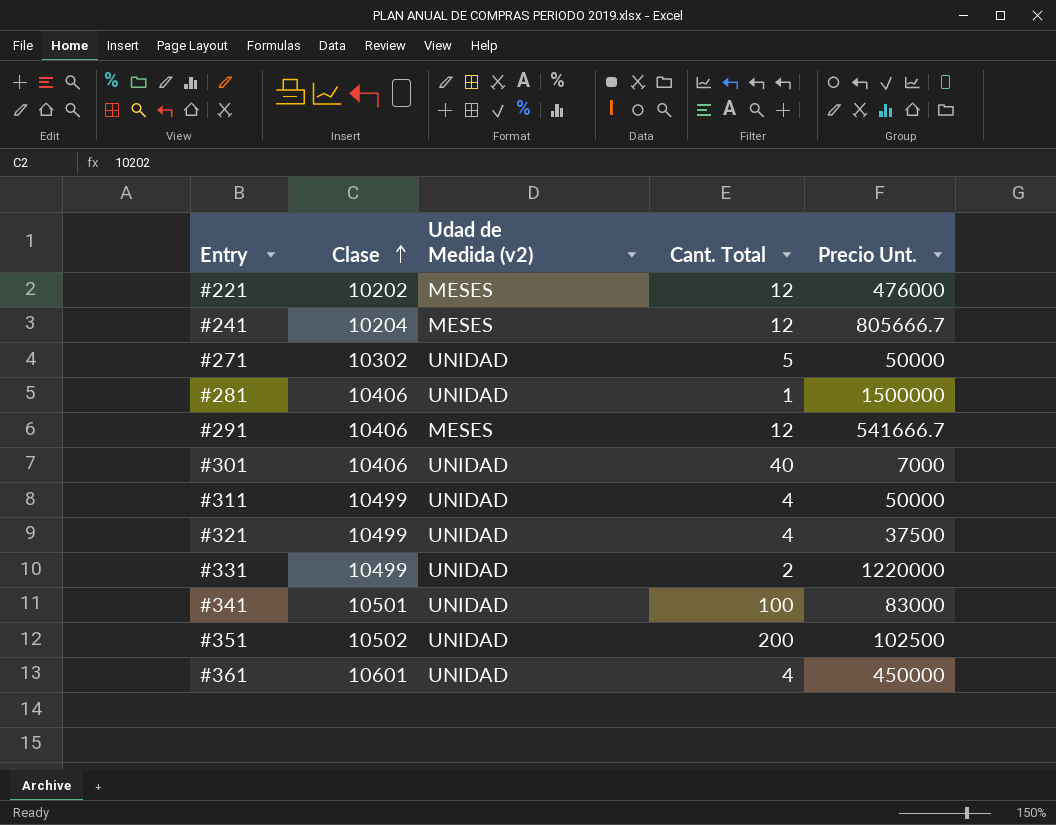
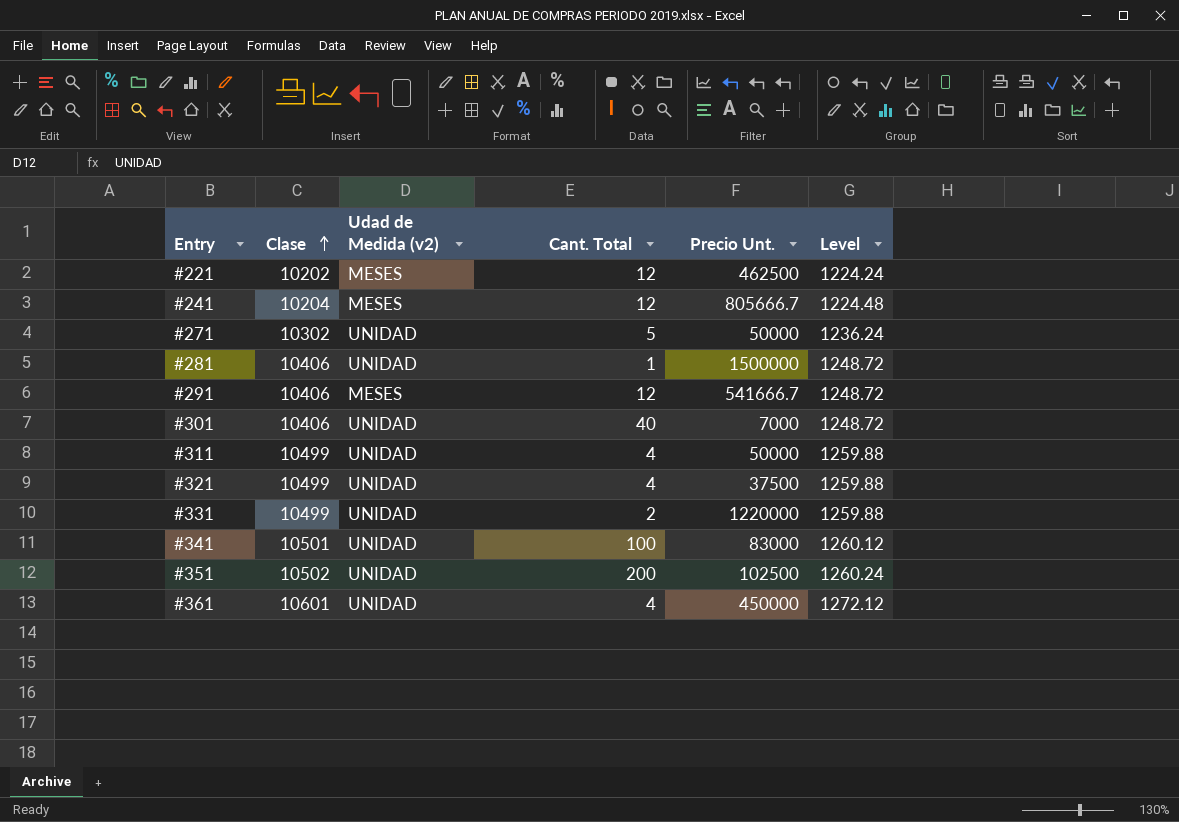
column Level | formula: none -> [Clase] * 0.12
#221 | Precio Unt.: 476000 -> 462500

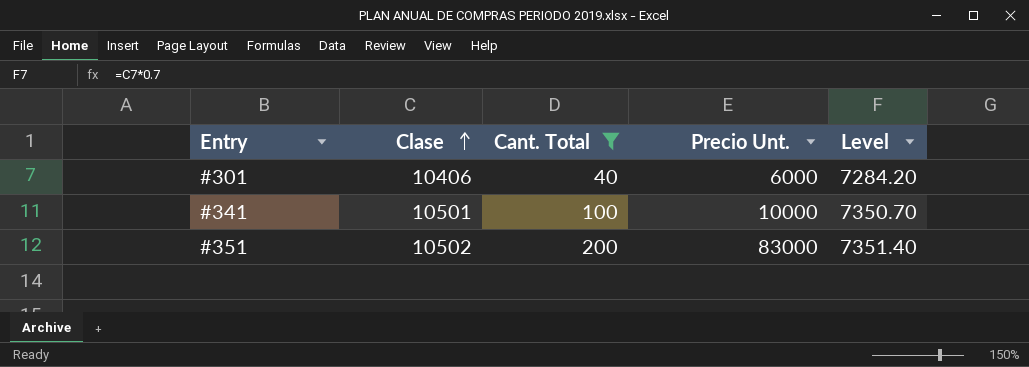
filter: none -> Cant. Total >= 40
column Udad de Medida (v2) | position: 3 -> none
column Level | formula: [Clase] * 0.12 -> [Clase] * 0.7
#301 | Precio Unt.: 7000 -> 6000
#341 | Precio Unt.: 83000 -> 10000
#351 | Precio Unt.: 102500 -> 83000

